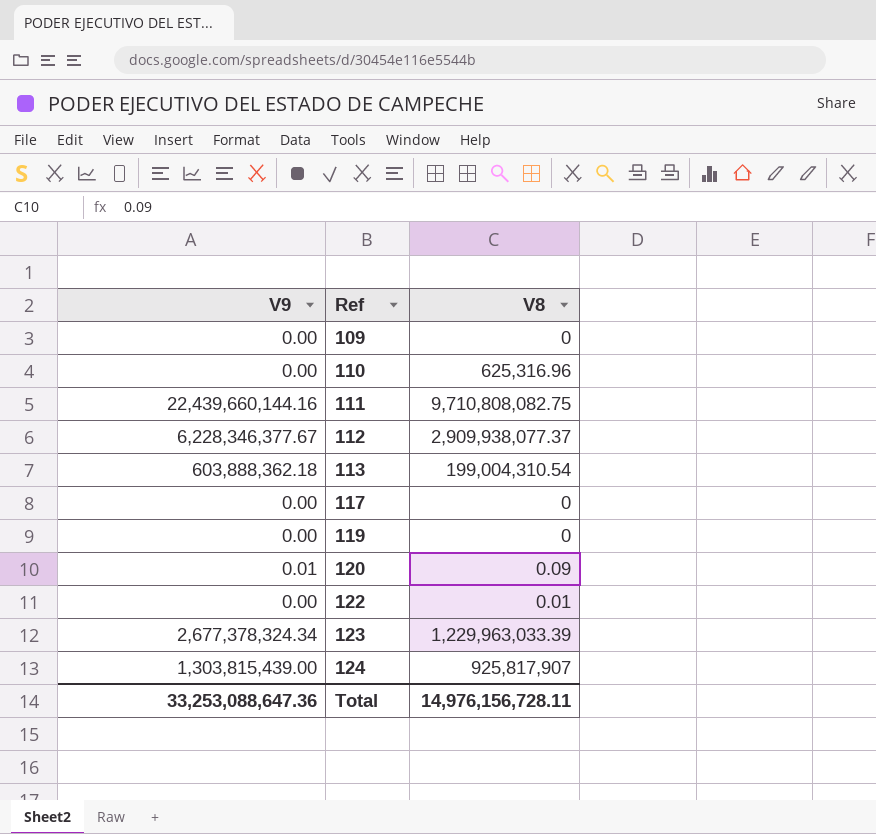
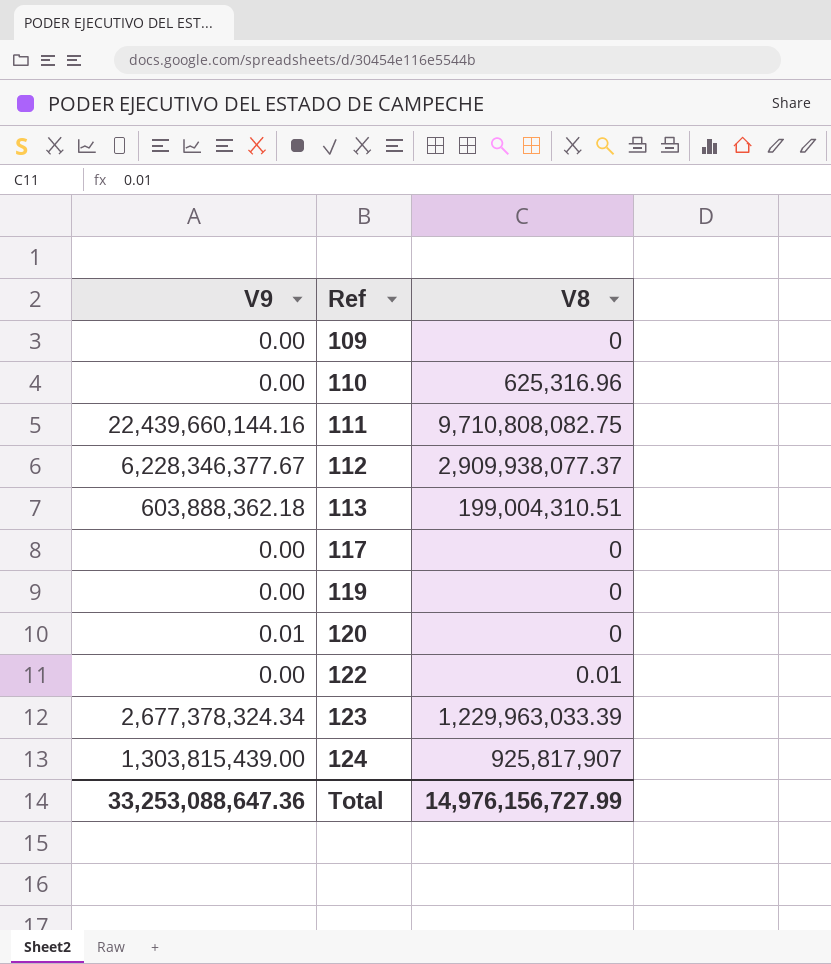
113 | V8: 199,004,310.54 -> 199,004,310.51
120 | V8: 0.09 -> 0
Total | V8: 14,976,156,728.11 -> 14,976,156,727.99

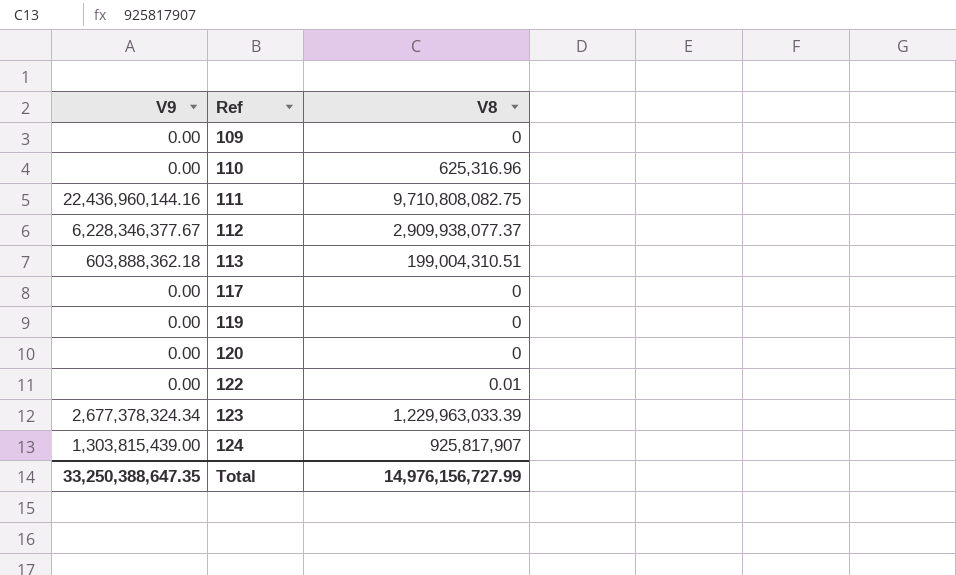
111 | V9: 22,439,660,144.16 -> 22,436,960,144.16
120 | V9: 0.01 -> 0.00
Total | V9: 33,253,088,647.36 -> 33,250,388,647.35

